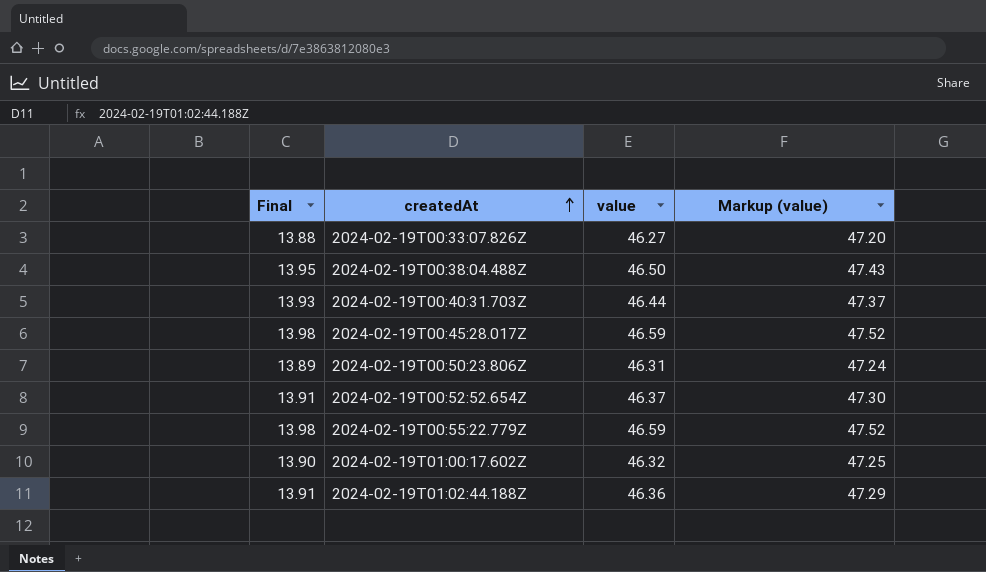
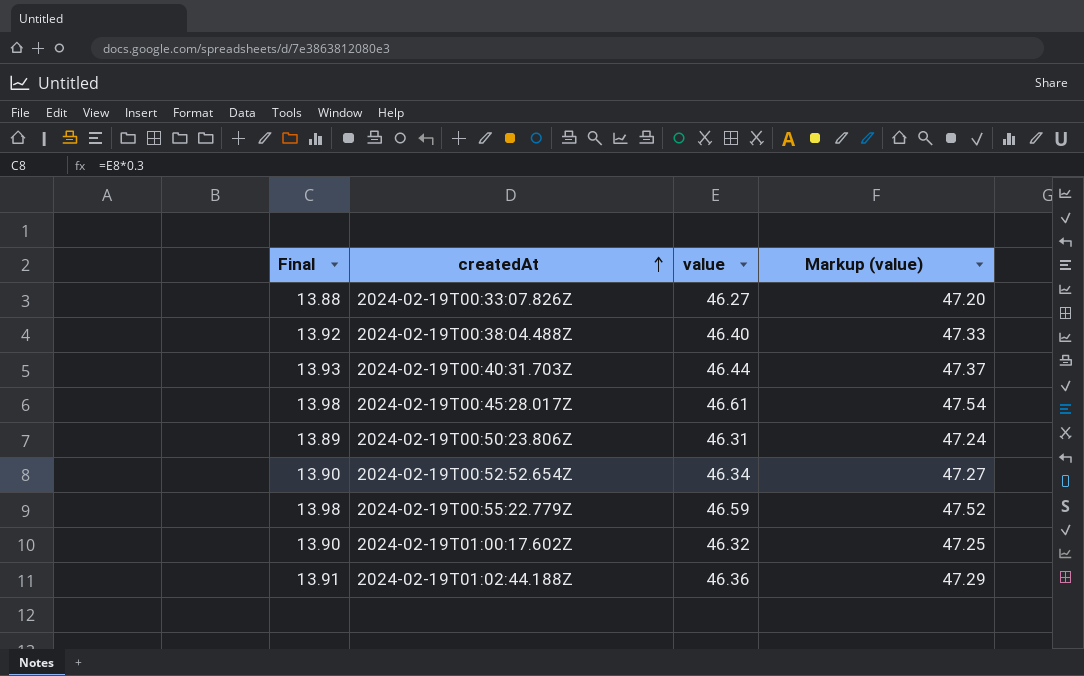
2024-02-19T00:38:04.488Z | Final: 13.95 -> 13.92
2024-02-19T00:38:04.488Z | value: 46.50 -> 46.40
2024-02-19T00:38:04.488Z | Markup (value): 47.43 -> 47.33
2024-02-19T00:45:28.017Z | value: 46.59 -> 46.61
2024-02-19T00:45:28.017Z | Markup (value): 47.52 -> 47.54
2024-02-19T00:52:52.654Z | Final: 13.91 -> 13.90
2024-02-19T00:52:52.654Z | value: 46.37 -> 46.34
2024-02-19T00:52:52.654Z | Markup (value): 47.30 -> 47.27

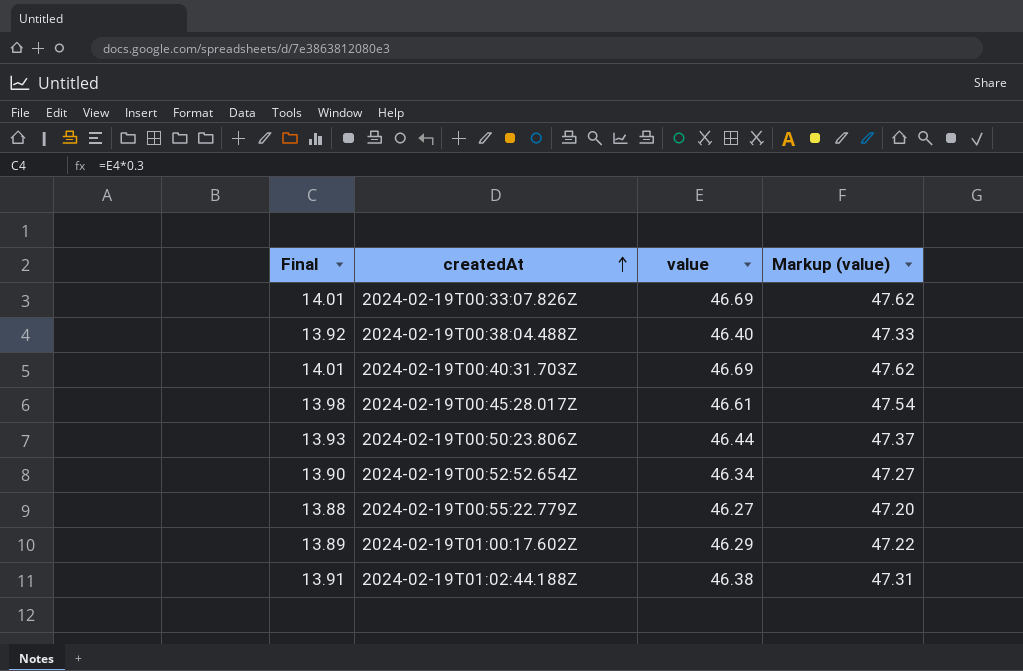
2024-02-19T00:33:07.826Z | Final: 13.88 -> 14.01
2024-02-19T00:33:07.826Z | value: 46.27 -> 46.69
2024-02-19T00:33:07.826Z | Markup (value): 47.20 -> 47.62
2024-02-19T00:40:31.703Z | Final: 13.93 -> 14.01
2024-02-19T00:40:31.703Z | value: 46.44 -> 46.69
2024-02-19T00:40:31.703Z | Markup (value): 47.37 -> 47.62
2024-02-19T00:50:23.806Z | Final: 13.89 -> 13.93
2024-02-19T00:50:23.806Z | value: 46.31 -> 46.44
2024-02-19T00:50:23.806Z | Markup (value): 47.24 -> 47.37
2024-02-19T00:55:22.779Z | Final: 13.98 -> 13.88
2024-02-19T00:55:22.779Z | value: 46.59 -> 46.27
2024-02-19T00:55:22.779Z | Markup (value): 47.52 -> 47.20
2024-02-19T01:00:17.602Z | Final: 13.90 -> 13.89
2024-02-19T01:00:17.602Z | value: 46.32 -> 46.29
2024-02-19T01:00:17.602Z | Markup (value): 47.25 -> 47.22
2024-02-19T01:02:44.188Z | value: 46.36 -> 46.38
2024-02-19T01:02:44.188Z | Markup (value): 47.29 -> 47.31

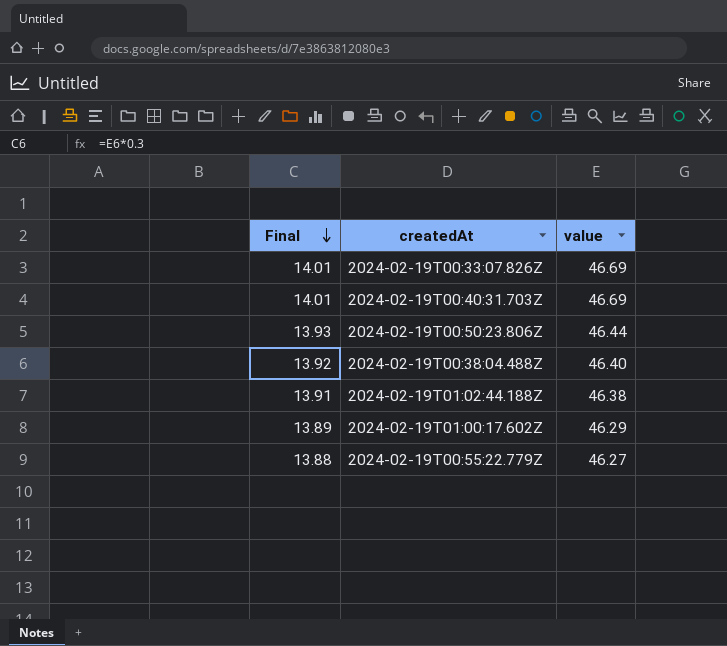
row order: createdAt ascending -> Final descending
column Markup (value) | formula: [value] * 1.02 -> none
row 2024-02-19T00:45:28.017Z: 13.98 | 46.61 | 47.54 -> none
row 2024-02-19T00:52:52.654Z: 13.90 | 46.34 | 47.27 -> none

